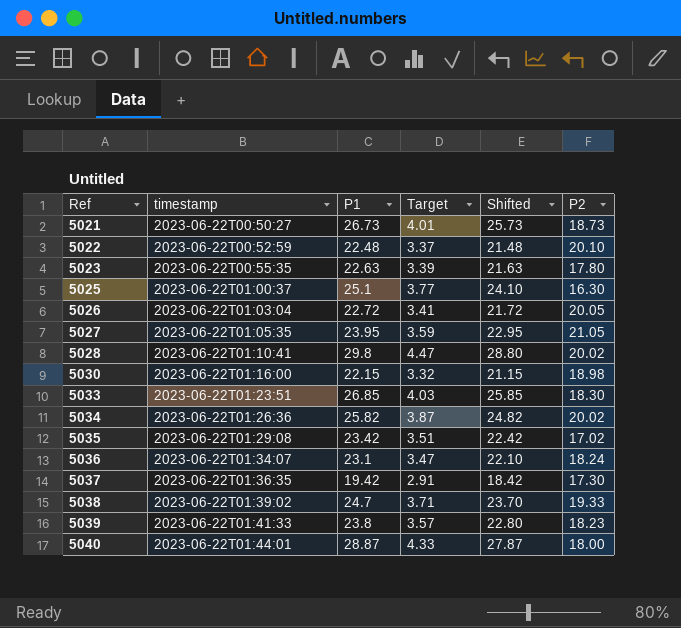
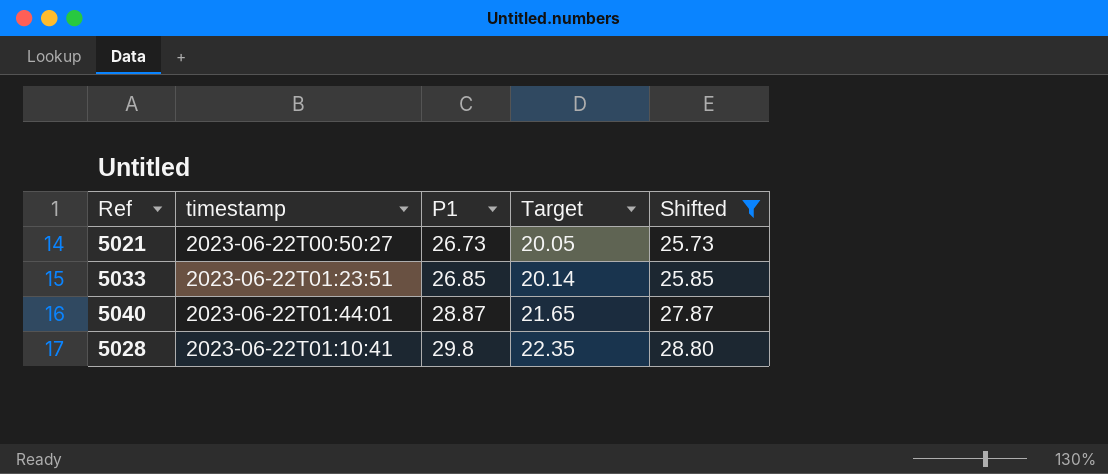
filter: none -> Shifted >= 25.73
row order: Ref ascending -> P1 ascending
column P2 | position: 6 -> none
column Target | formula: [P1] * 0.15 -> [P1] * 0.75

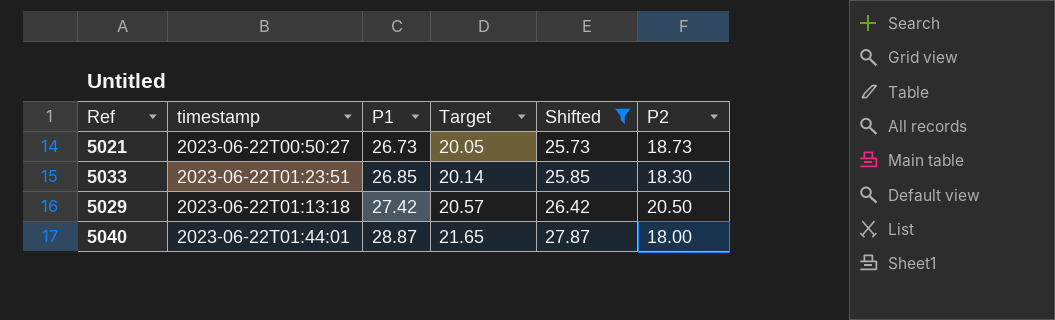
column P2 | position: none -> 6
row 5028: 2023-06-22T01:10:41 | 29.8 | 22.35 | 28.80 -> none
row 5029: none -> 2023-06-22T01:13:18 | 27.42 | 20.57 | 26.42 | 20.50

